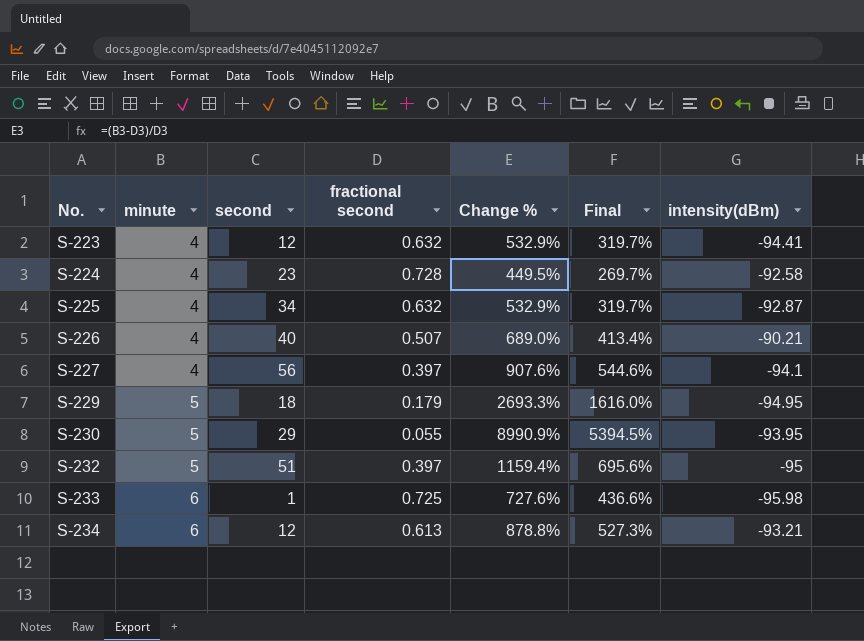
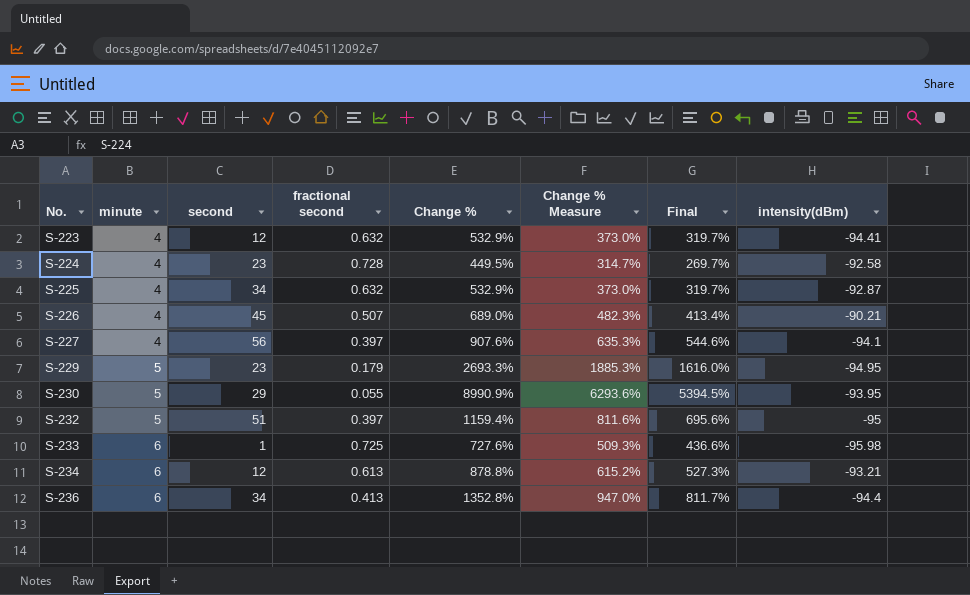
column Change % Measure | formula: none -> [Change %] * 0.7
S-226 | second: 40 -> 45
S-229 | second: 18 -> 23
row S-236: none -> 6 | 34 | 0.413 | 1352.8% | 947.0% | 811.7% | -94.4

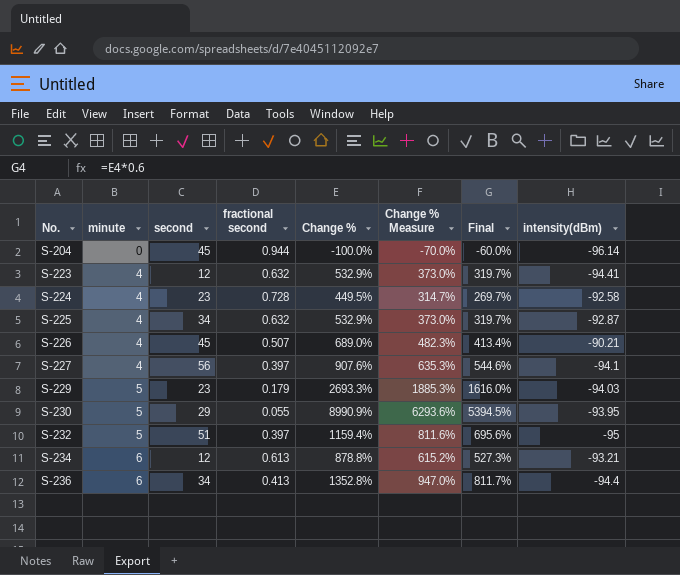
row S-233: 6 | 1 | 0.725 | 727.6% | 509.3% | 436.6% | -95.98 -> none
row S-204: none -> 0 | 45 | 0.944 | -100.0% | -70.0% | -60.0% | -96.14
S-229 | intensity(dBm): -94.95 -> -94.03

